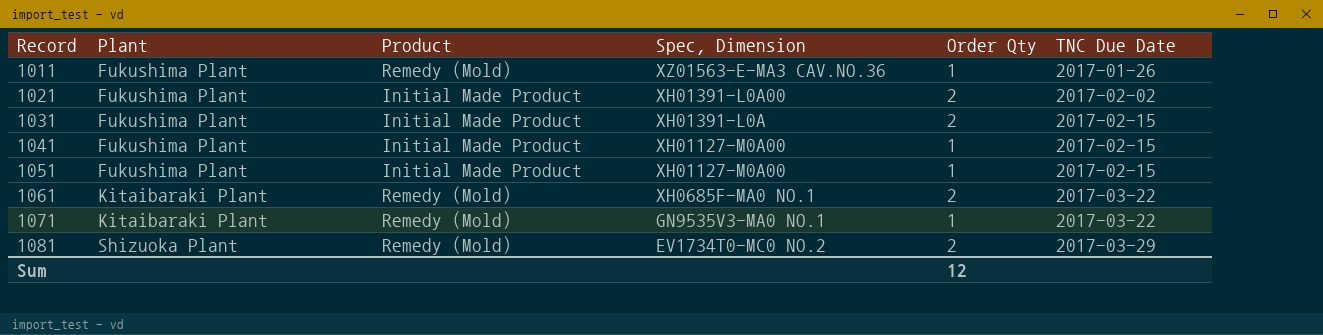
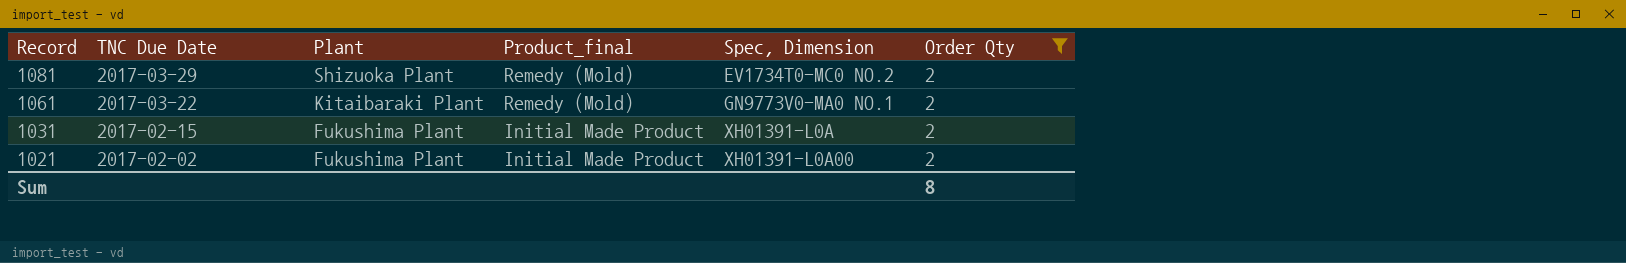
filter: none -> Order Qty = 2
row order: Record ascending -> Record descending
column TNC Due Date | position: 6 -> 2
column name: Product -> Product_final
1061 | Spec, Dimension: XH0685F-MA0 NO.1 -> GN9773V0-MA0 NO.1
Sum | Order Qty: 12 -> 8

